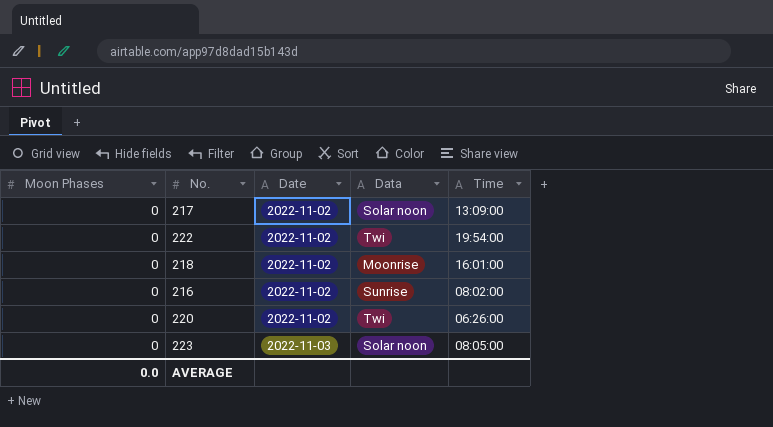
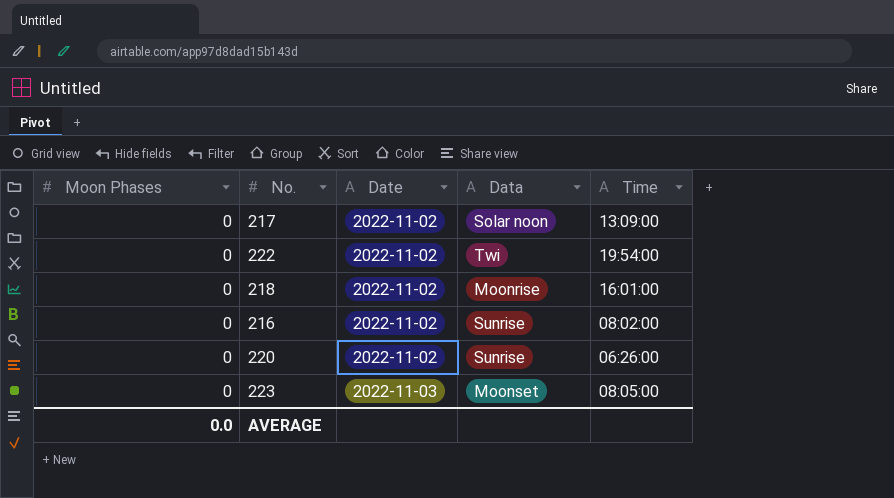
220 | Data: Twi -> Sunrise
223 | Data: Solar noon -> Moonset

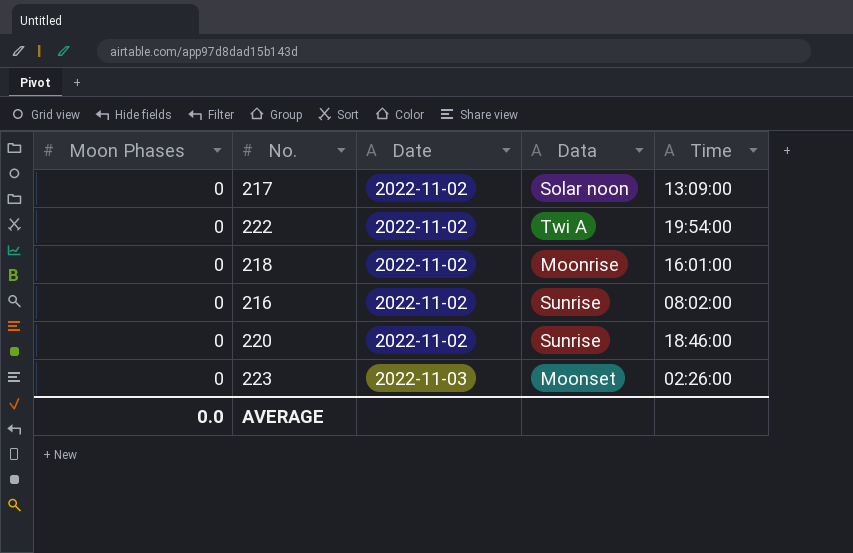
222 | Data: Twi -> Twi A
220 | Time: 06:26:00 -> 18:46:00
223 | Time: 08:05:00 -> 02:26:00

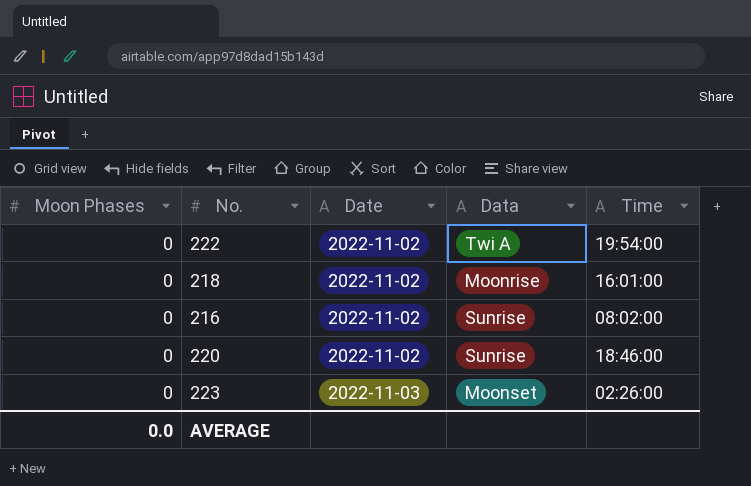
row 217: 0 | 2022-11-02 | Solar noon | 13:09:00 -> none

